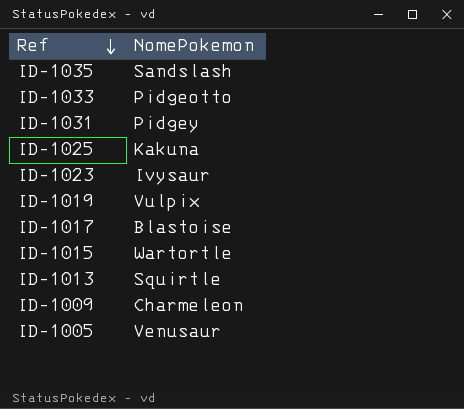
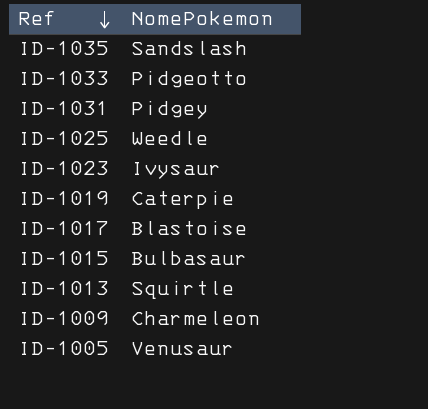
ID-1025 | NomePokemon: Kakuna -> Weedle
ID-1019 | NomePokemon: Vulpix -> Caterpie
ID-1015 | NomePokemon: Wartortle -> Bulbasaur

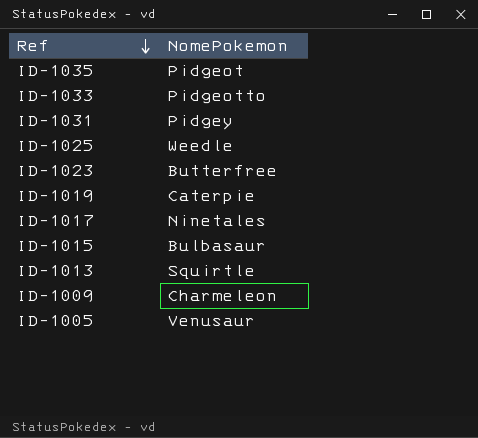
ID-1035 | NomePokemon: Sandslash -> Pidgeot
ID-1023 | NomePokemon: Ivysaur -> Butterfree
ID-1017 | NomePokemon: Blastoise -> Ninetales

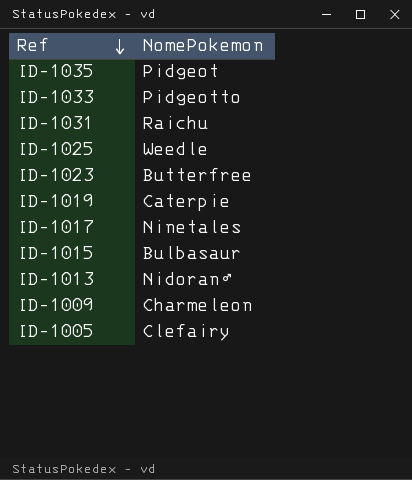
ID-1031 | NomePokemon: Pidgey -> Raichu
ID-1013 | NomePokemon: Squirtle -> Nidoran♂
ID-1005 | NomePokemon: Venusaur -> Clefairy

